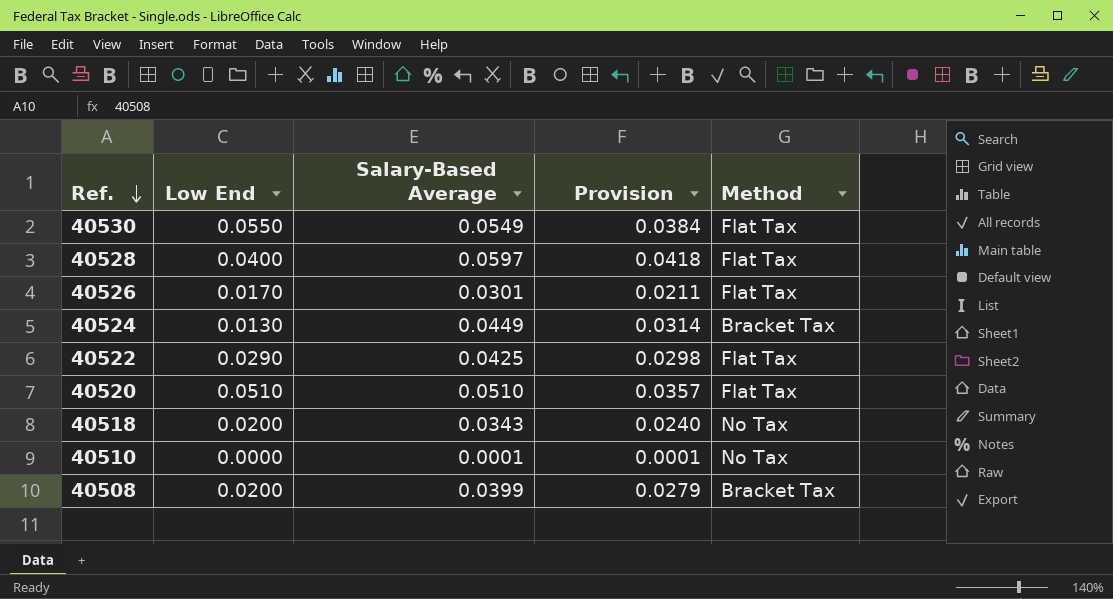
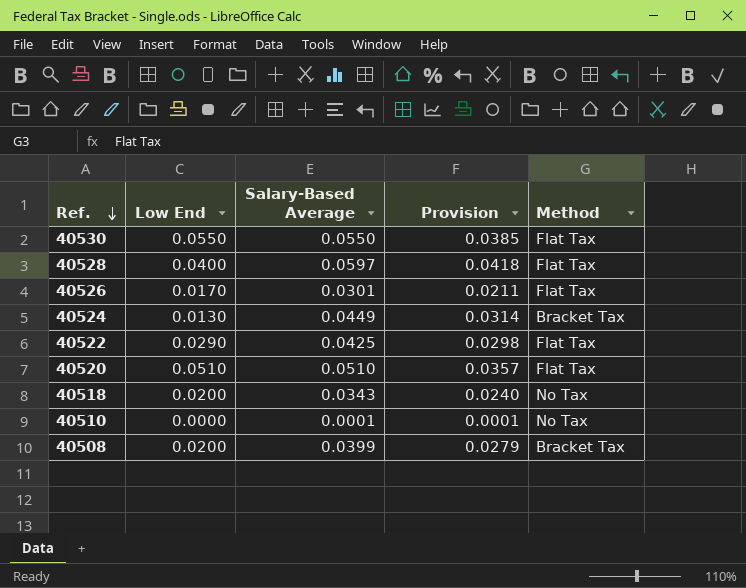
40530 | Salary-Based Average: 0.0549 -> 0.0550
40530 | Provision: 0.0384 -> 0.0385

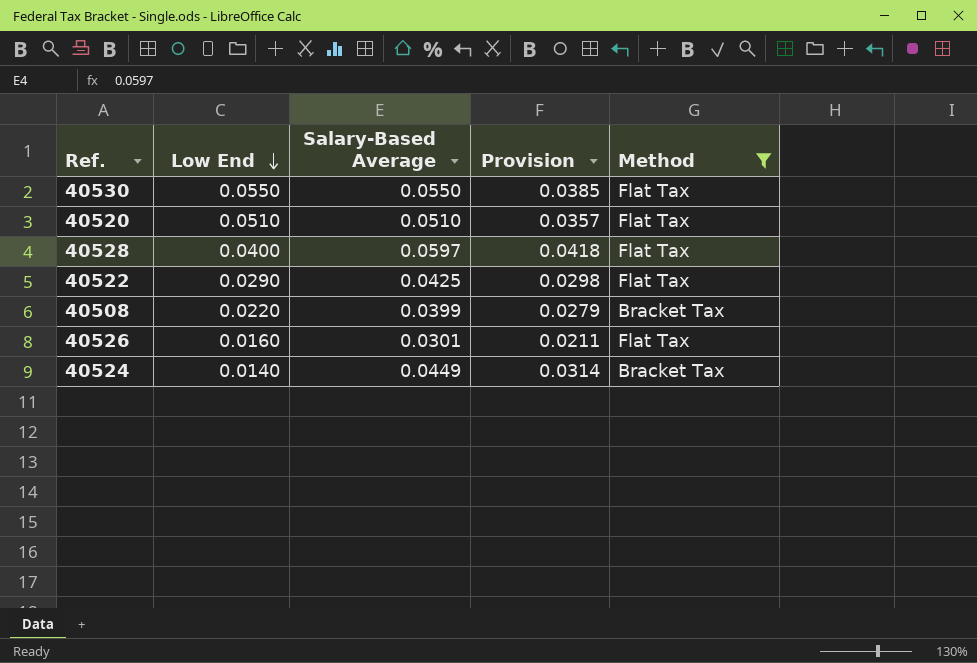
filter: none -> Method != No Tax
row order: Ref. descending -> Low End descending
40508 | Low End: 0.0200 -> 0.0220
40526 | Low End: 0.0170 -> 0.0160
40524 | Low End: 0.0130 -> 0.0140

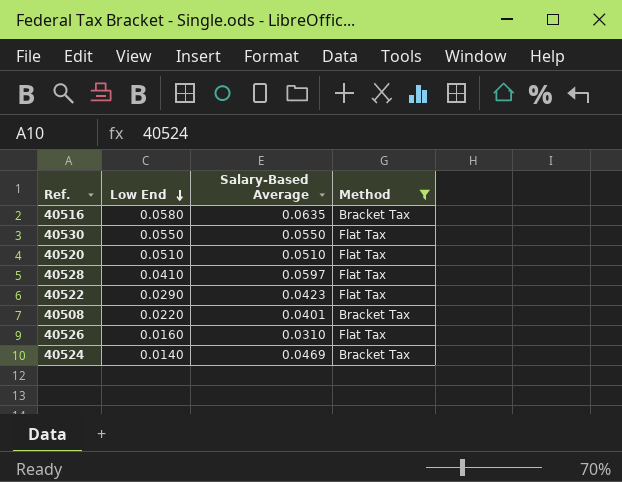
column Provision | formula: [Salary-Based Average] * 0.7 -> none
row 40516: none -> 0.0580 | 0.0635 | Bracket Tax
40528 | Low End: 0.0400 -> 0.0410
40522 | Salary-Based Average: 0.0425 -> 0.0423
40508 | Salary-Based Average: 0.0399 -> 0.0401
40526 | Salary-Based Average: 0.0301 -> 0.0310
40524 | Salary-Based Average: 0.0449 -> 0.0469

